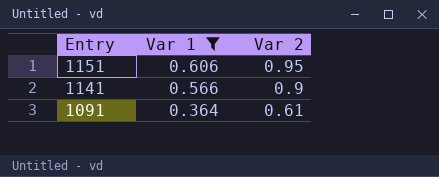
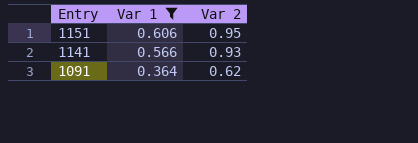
1141 | Var 2: 0.9 -> 0.93
1091 | Var 2: 0.61 -> 0.62

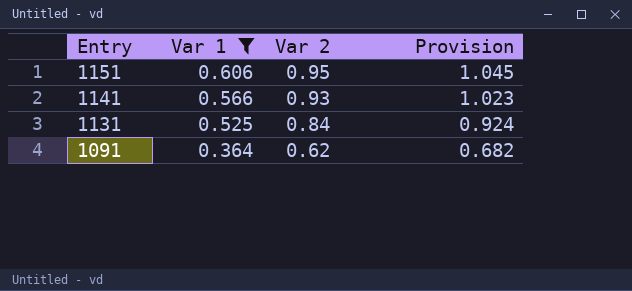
column Provision | formula: none -> [Var 2] * 1.1
row 1131: none -> 0.525 | 0.84 | 0.924

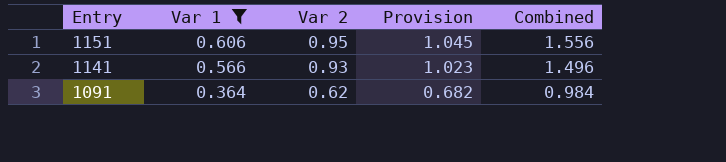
column Combined | formula: none -> [Var 1] + [Var 2]
row 1131: 0.525 | 0.84 | 0.924 -> none

